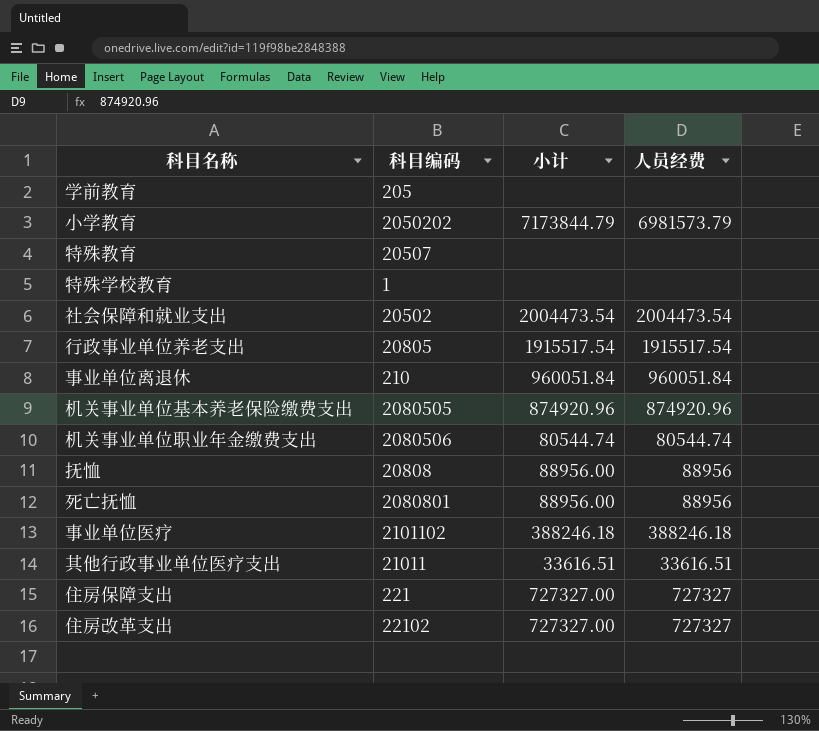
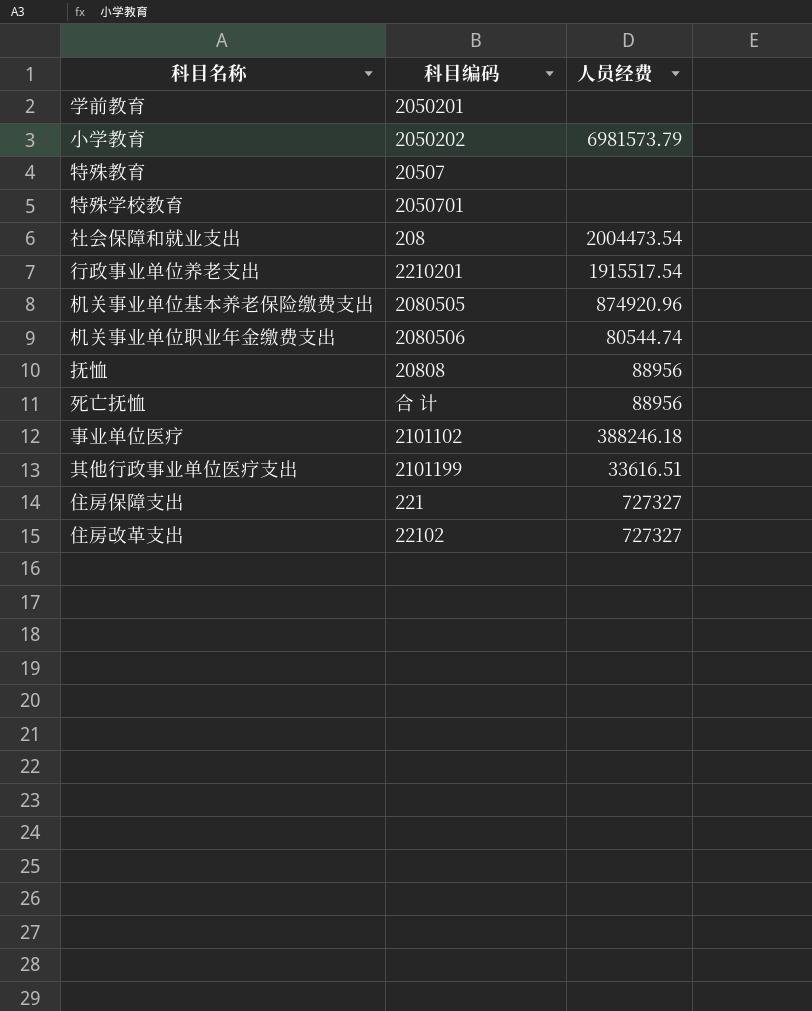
column 小计 | position: 3 -> none
row 事业单位离退休: 210 | 960051.84 | 960051.84 -> none
学前教育 | 科目编码: 205 -> 2050201
特殊学校教育 | 科目编码: 1 -> 2050701
社会保障和就业支出 | 科目编码: 20502 -> 208
行政事业单位养老支出 | 科目编码: 20805 -> 2210201
死亡抚恤 | 科目编码: 2080801 -> 合 计
其他行政事业单位医疗支出 | 科目编码: 21011 -> 2101199

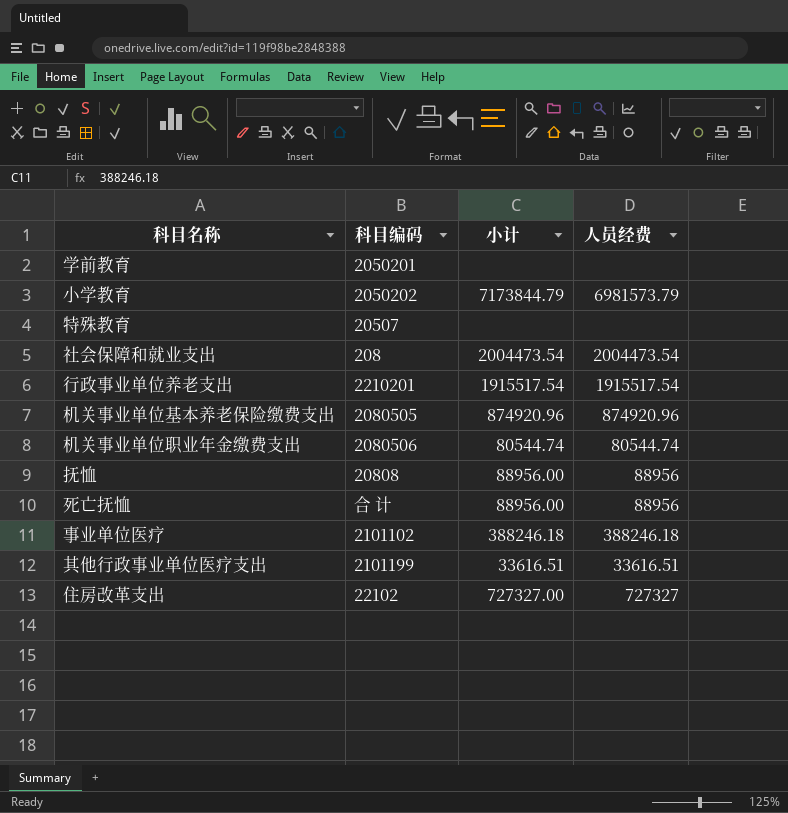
column 小计 | position: none -> 3
row 特殊学校教育: 2050701 | none -> none
row 住房保障支出: 221 | 727327 -> none

